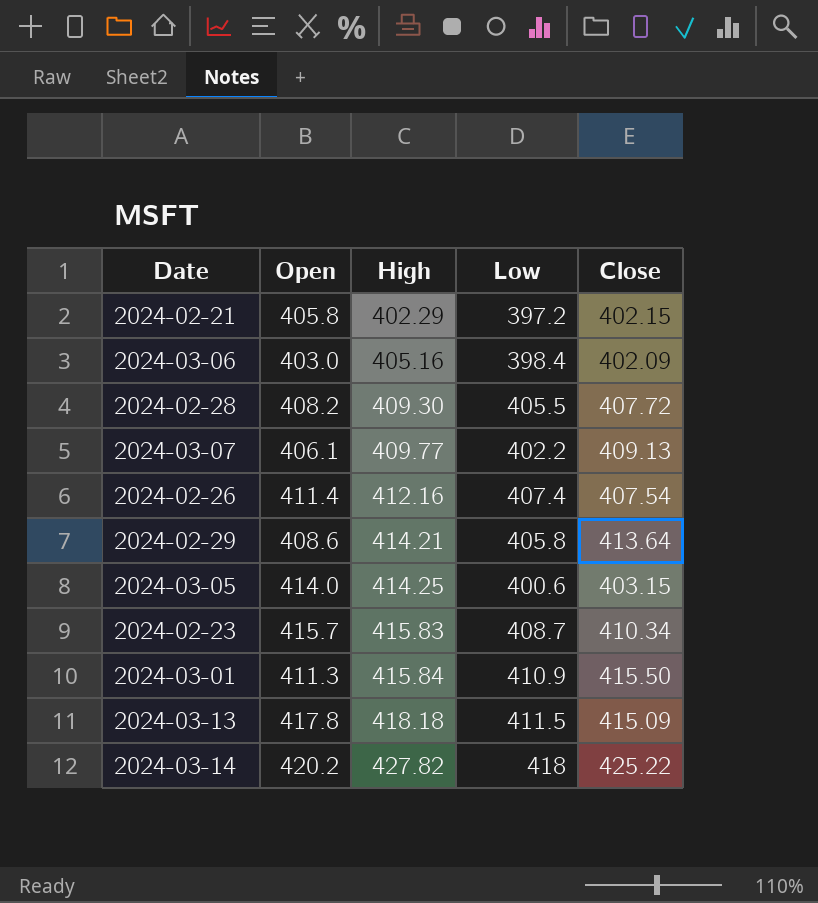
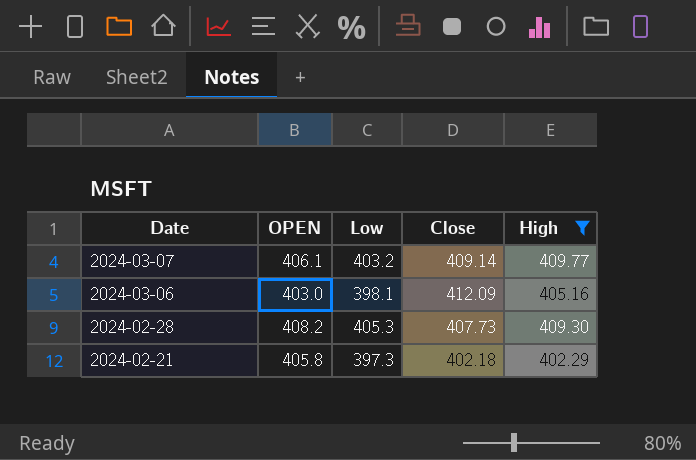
filter: none -> High <= 409.77
row order: High ascending -> Date descending
column name: Open -> OPEN
column High | position: 3 -> 5
2024-03-07 | Low: 402.2 -> 403.2
2024-03-07 | Close: 409.13 -> 409.14
2024-03-06 | Low: 398.4 -> 398.1
2024-03-06 | Close: 402.09 -> 412.09
2024-02-28 | Low: 405.5 -> 405.3
2024-02-28 | Close: 407.72 -> 407.73
2024-02-21 | Low: 397.2 -> 397.3
2024-02-21 | Close: 402.15 -> 402.18

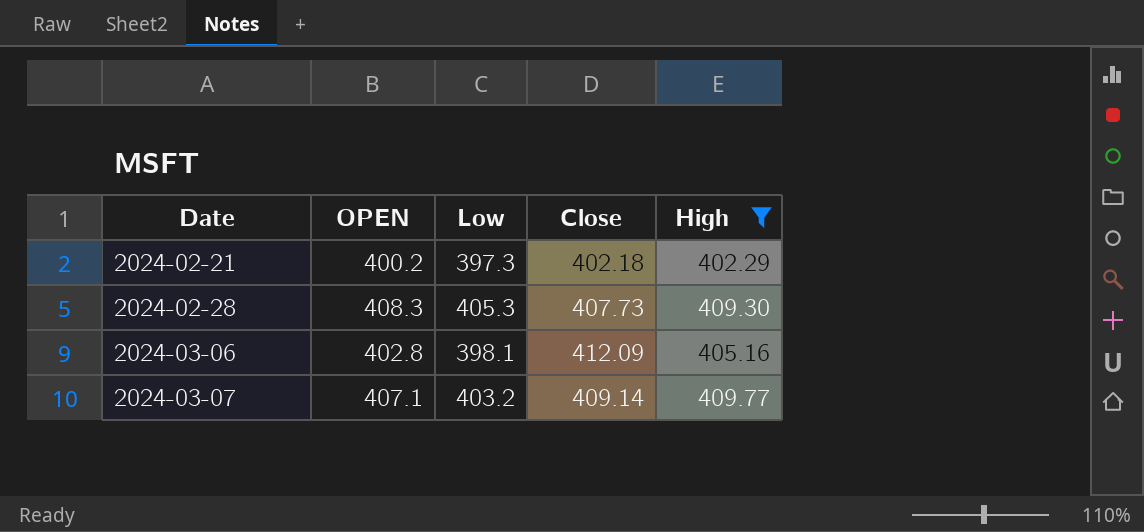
row order: Date descending -> Date ascending
2024-02-21 | OPEN: 405.8 -> 400.2
2024-02-28 | OPEN: 408.2 -> 408.3
2024-03-06 | OPEN: 403.0 -> 402.8
2024-03-07 | OPEN: 406.1 -> 407.1

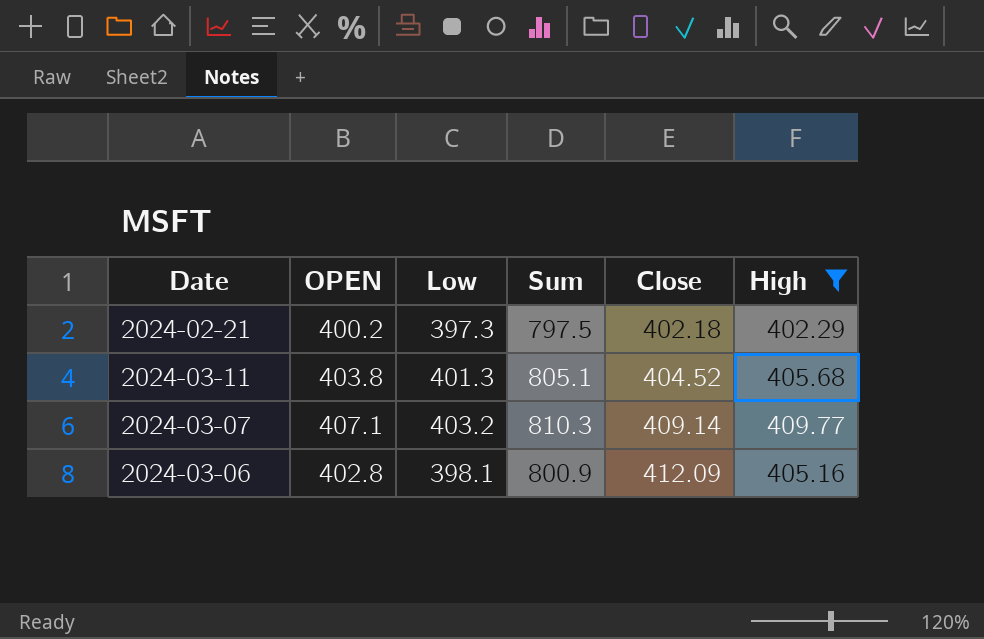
row order: Date ascending -> Close ascending
column Sum | formula: none -> [OPEN] + [Low]
row 2024-02-28: 408.3 | 405.3 | 407.73 | 409.30 -> none
row 2024-03-11: none -> 403.8 | 401.3 | 805.1 | 404.52 | 405.68

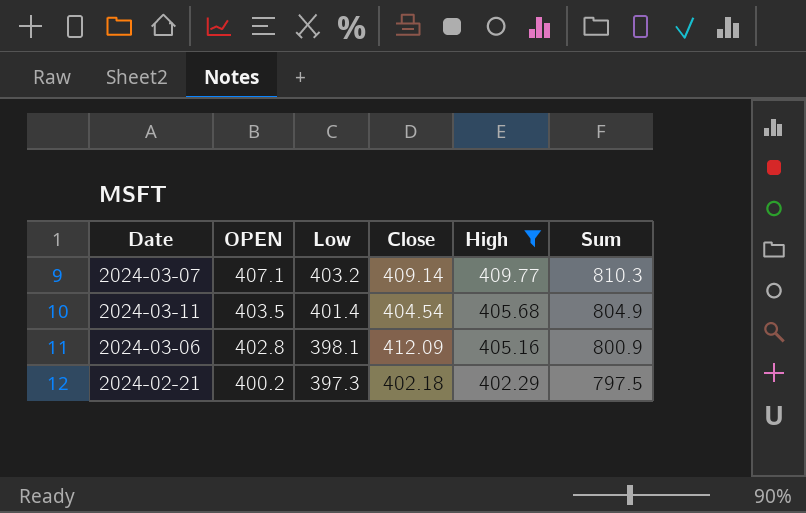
row order: Close ascending -> OPEN descending
column Sum | position: 4 -> 6
2024-03-11 | OPEN: 403.8 -> 403.5
2024-03-11 | Low: 401.3 -> 401.4
2024-03-11 | Close: 404.52 -> 404.54
2024-03-11 | Sum: 805.1 -> 804.9

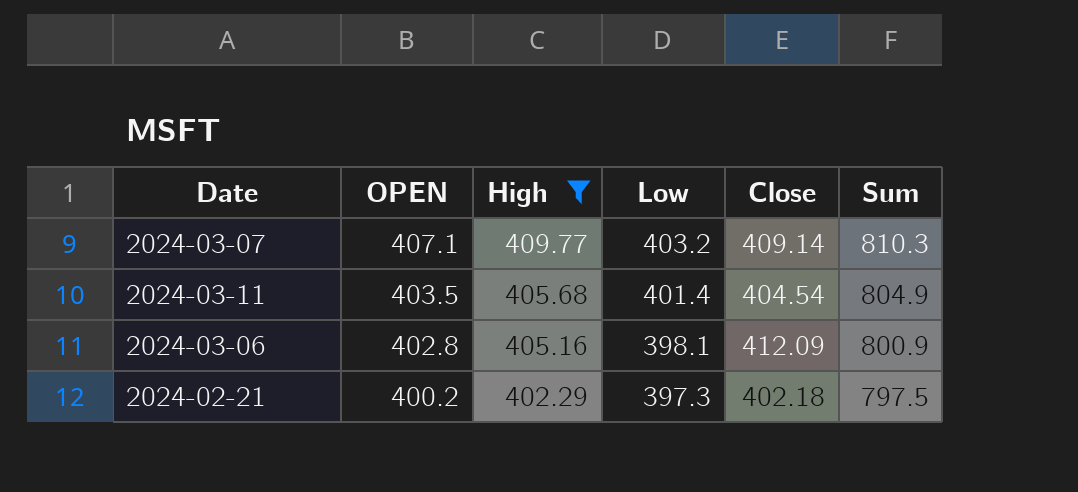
column High | position: 5 -> 3

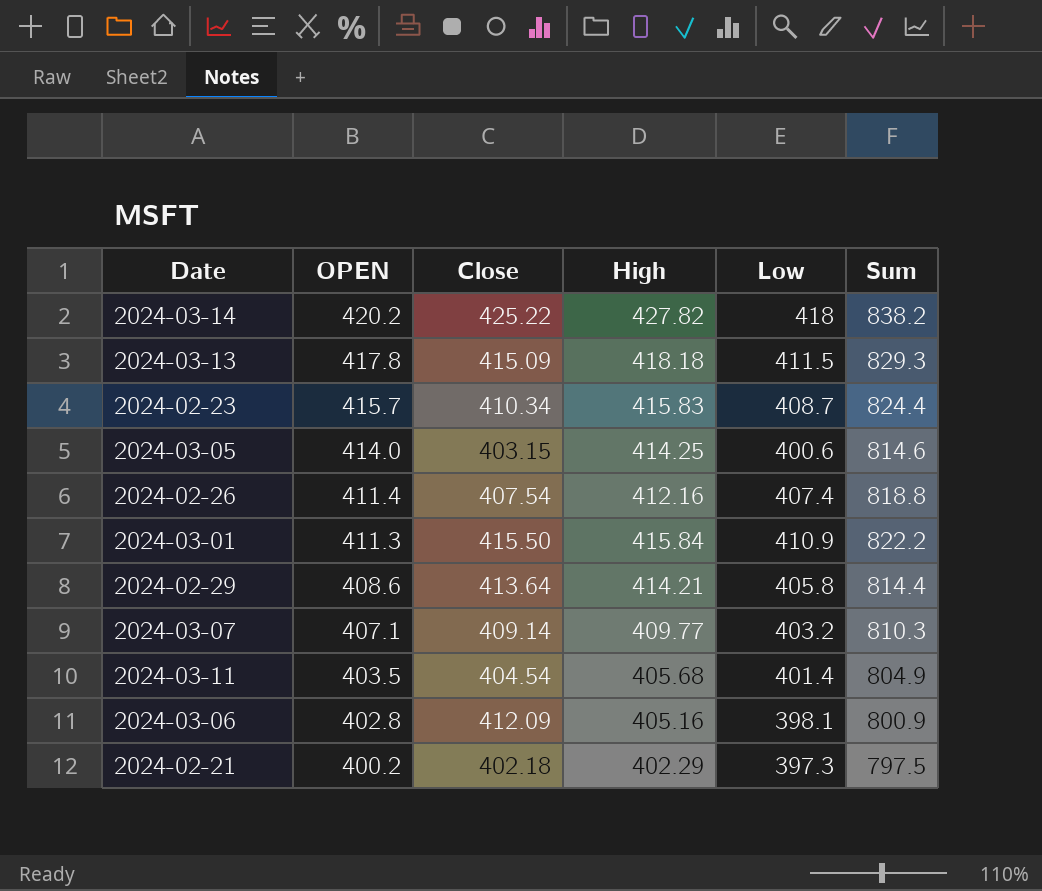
filter: High <= 409.77 -> none
column Close | position: 5 -> 3

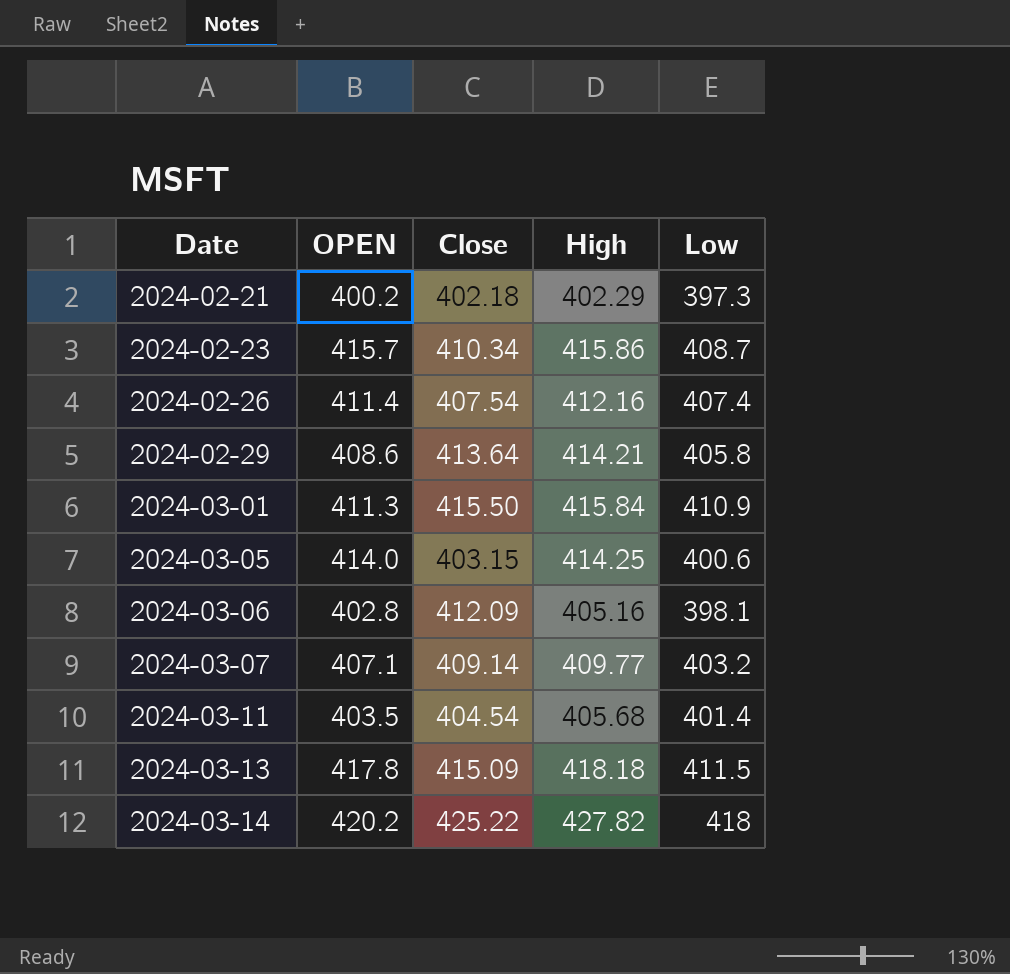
row order: OPEN descending -> Date ascending
column Sum | formula: [OPEN] + [Low] -> none
2024-02-23 | High: 415.83 -> 415.86

